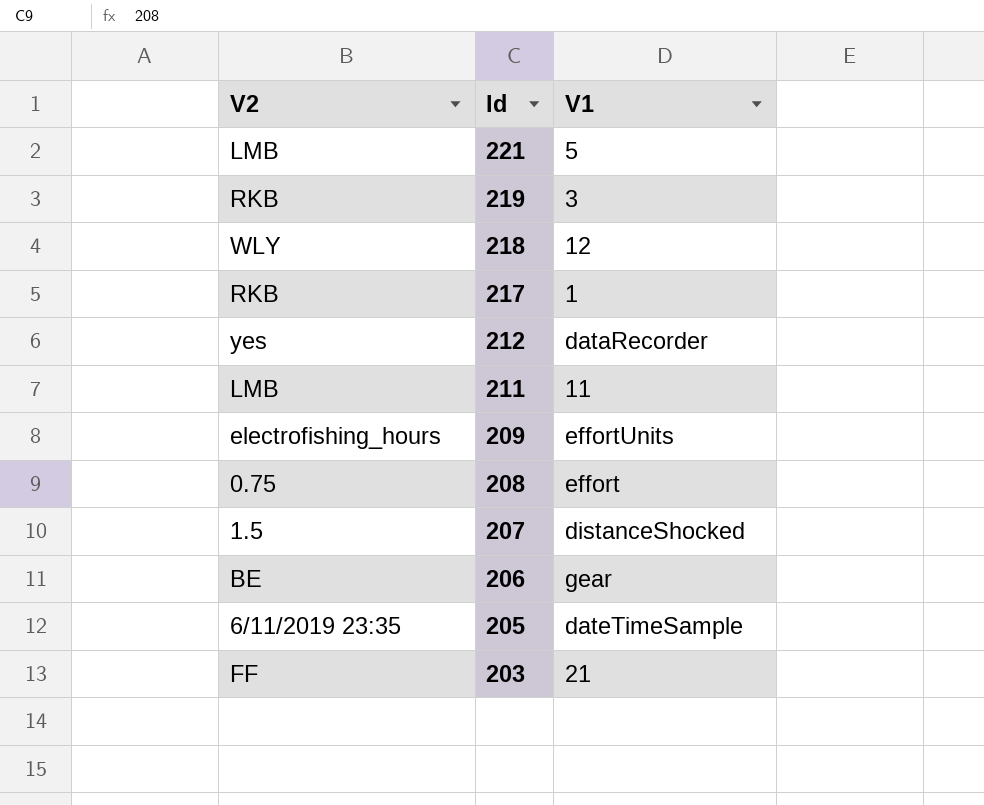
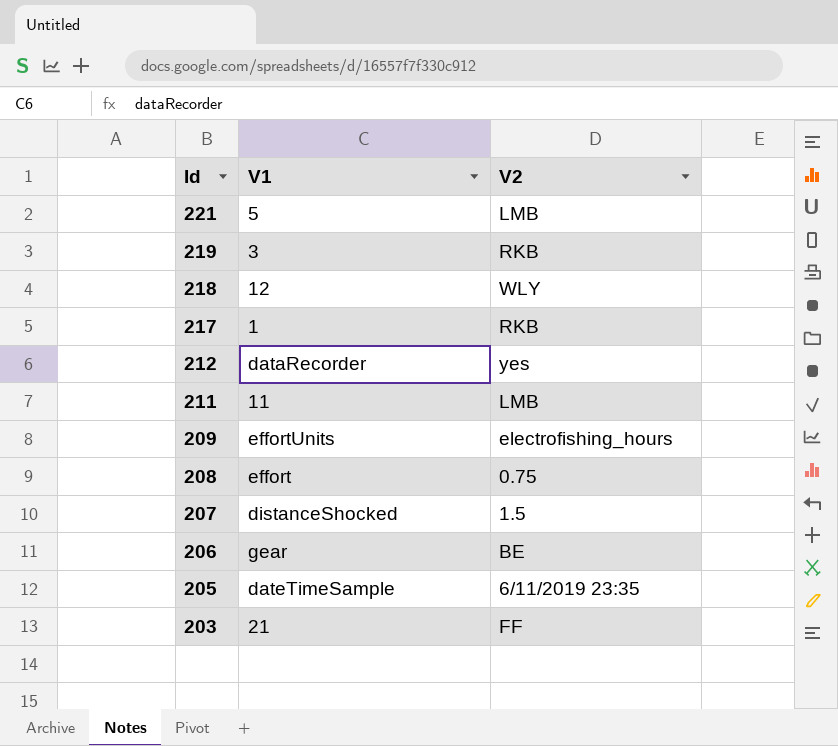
column V2 | position: 1 -> 3

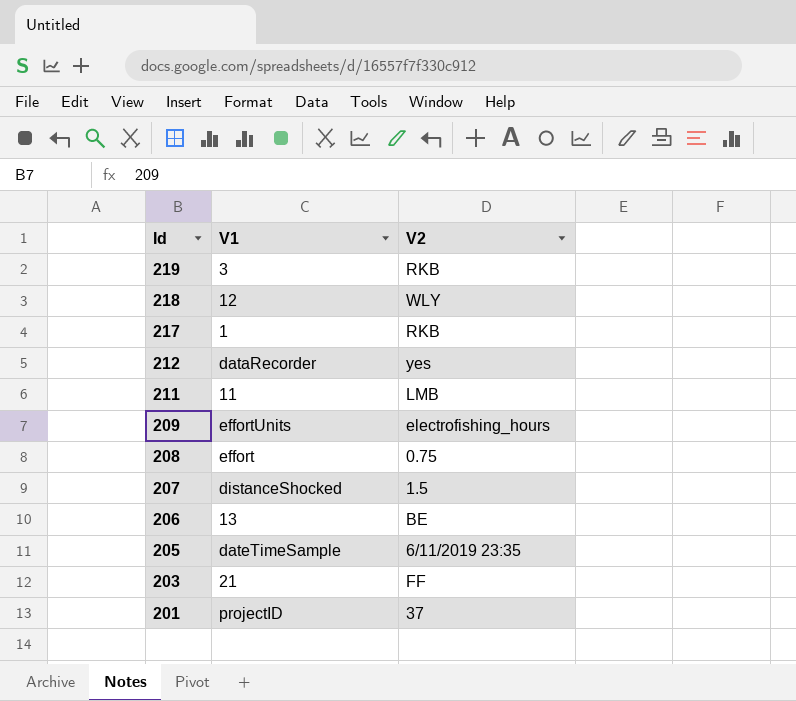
row 221: 5 | LMB -> none
206 | V1: gear -> 13
row 201: none -> projectID | 37

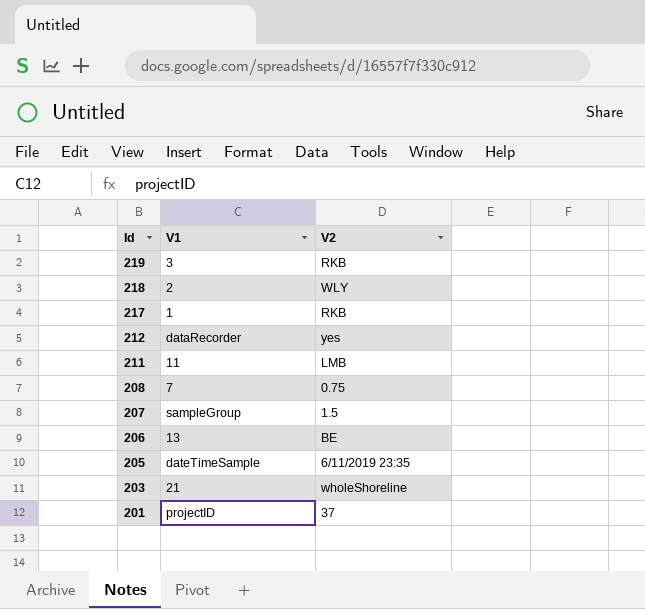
row 209: effortUnits | electrofishing_hours -> none
218 | V1: 12 -> 2
208 | V1: effort -> 7
207 | V1: distanceShocked -> sampleGroup
203 | V2: FF -> wholeShoreline

